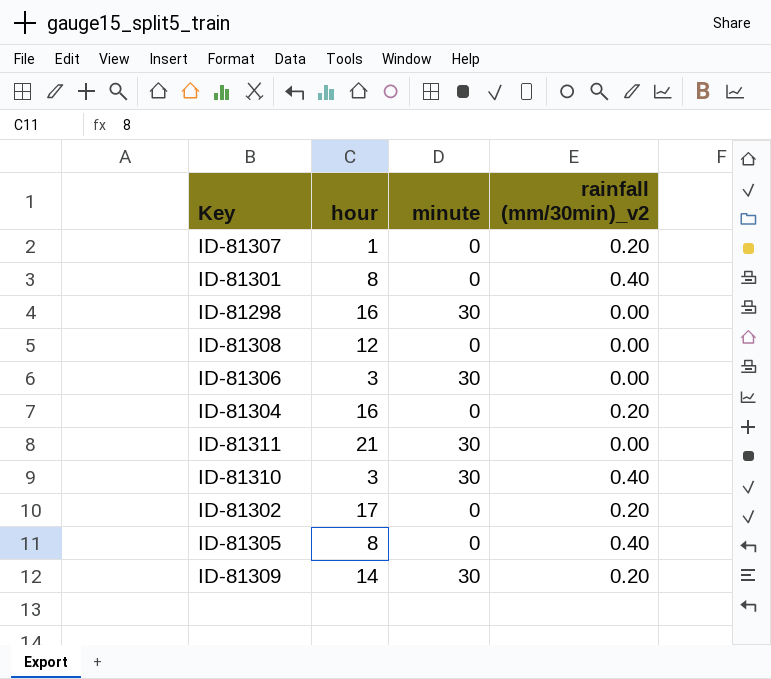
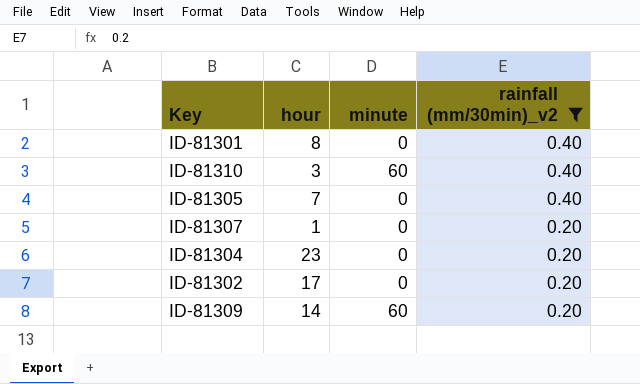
filter: none -> rainfall (mm/30min)_v2 != 0.00
row order: none -> rainfall (mm/30min)_v2 descending
ID-81310 | minute: 30 -> 60
ID-81305 | hour: 8 -> 7
ID-81304 | hour: 16 -> 23
ID-81309 | minute: 30 -> 60

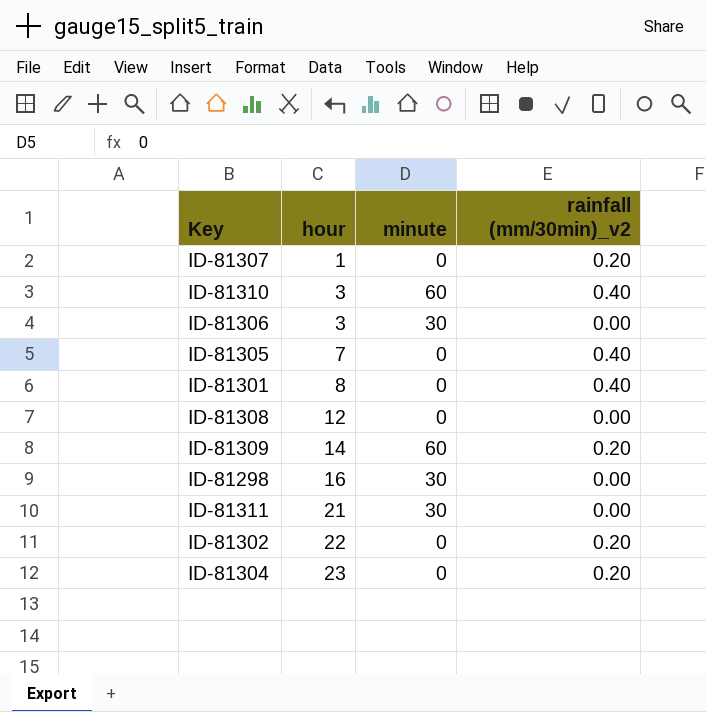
filter: rainfall (mm/30min)_v2 != 0.00 -> none
row order: rainfall (mm/30min)_v2 descending -> hour ascending
ID-81302 | hour: 17 -> 22

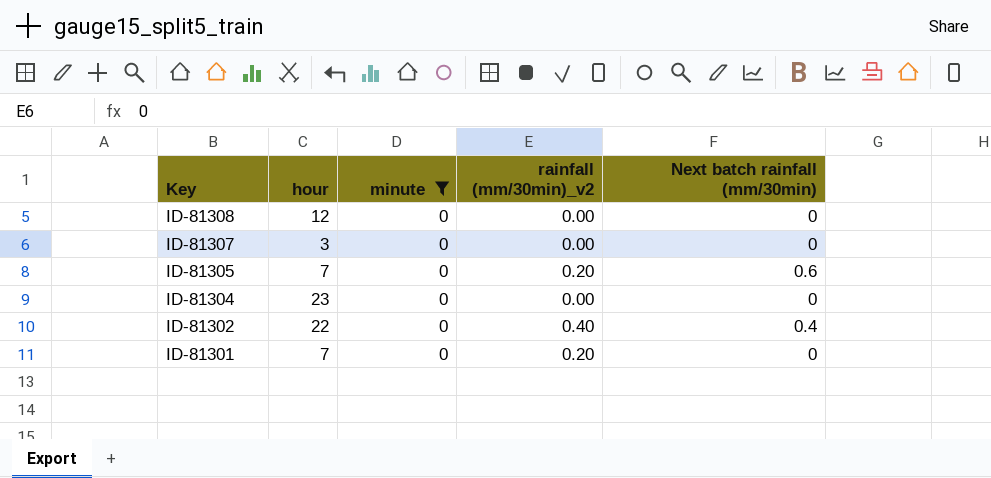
filter: none -> minute = 0
row order: hour ascending -> Key descending
column Next batch rainfall (mm/30min) | position: none -> 5
ID-81307 | hour: 1 -> 3
ID-81307 | rainfall (mm/30min)_v2: 0.20 -> 0.00
ID-81305 | rainfall (mm/30min)_v2: 0.40 -> 0.20
ID-81304 | rainfall (mm/30min)_v2: 0.20 -> 0.00
ID-81302 | rainfall (mm/30min)_v2: 0.20 -> 0.40
ID-81301 | hour: 8 -> 7
ID-81301 | rainfall (mm/30min)_v2: 0.40 -> 0.20

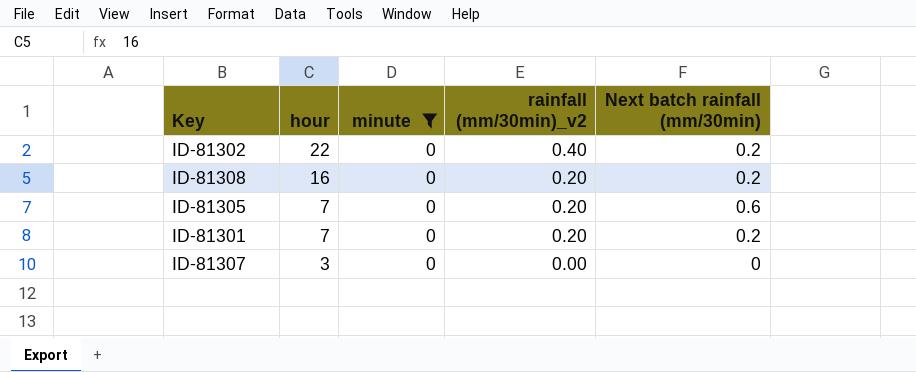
row order: Key descending -> hour descending
row ID-81304: 23 | 0 | 0.00 | 0 -> none
ID-81302 | Next batch rainfall (mm/30min): 0.4 -> 0.2
ID-81308 | hour: 12 -> 16
ID-81308 | rainfall (mm/30min)_v2: 0.00 -> 0.20
ID-81308 | Next batch rainfall (mm/30min): 0 -> 0.2
ID-81301 | Next batch rainfall (mm/30min): 0 -> 0.2

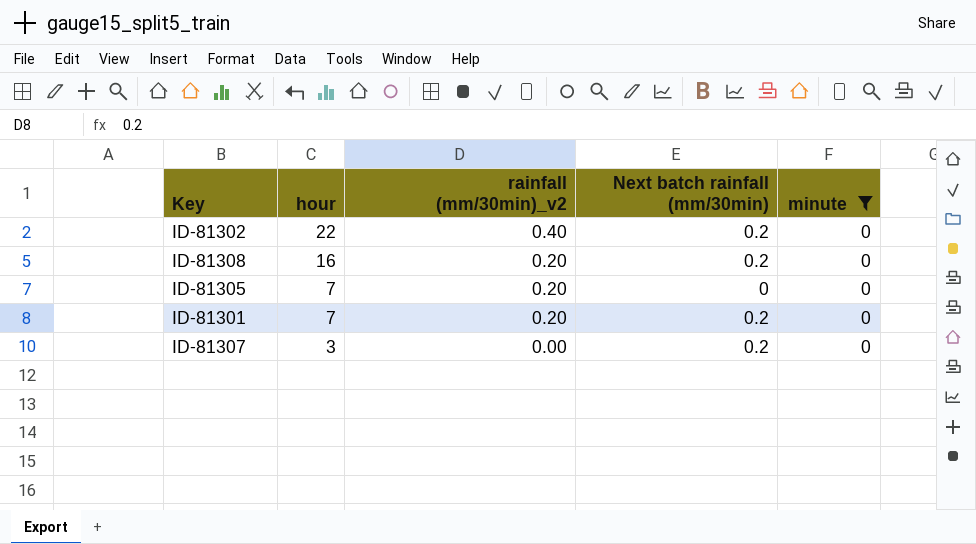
column minute | position: 3 -> 5
ID-81305 | Next batch rainfall (mm/30min): 0.6 -> 0
ID-81307 | Next batch rainfall (mm/30min): 0 -> 0.2

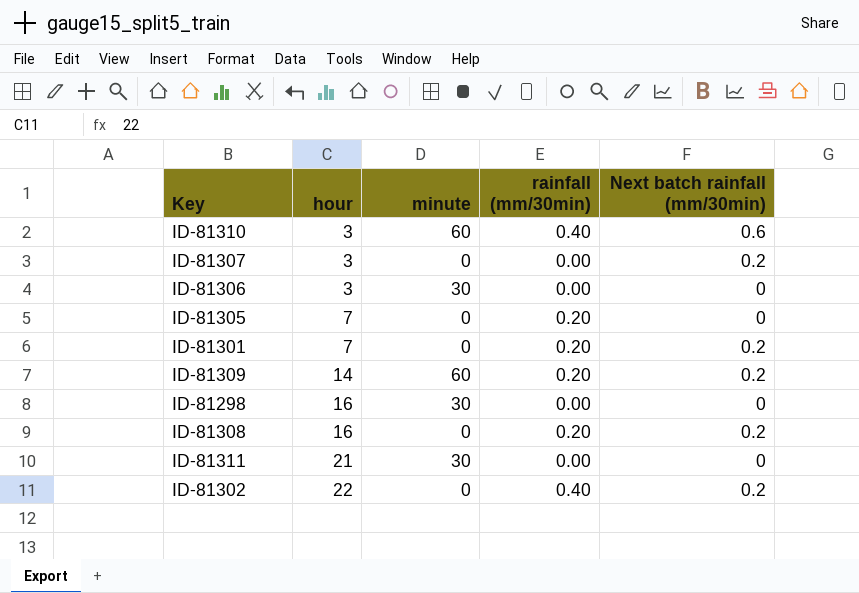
filter: minute = 0 -> none
row order: hour descending -> hour ascending
column minute | position: 5 -> 3
column name: rainfall (mm/30min)_v2 -> rainfall (mm/30min)

